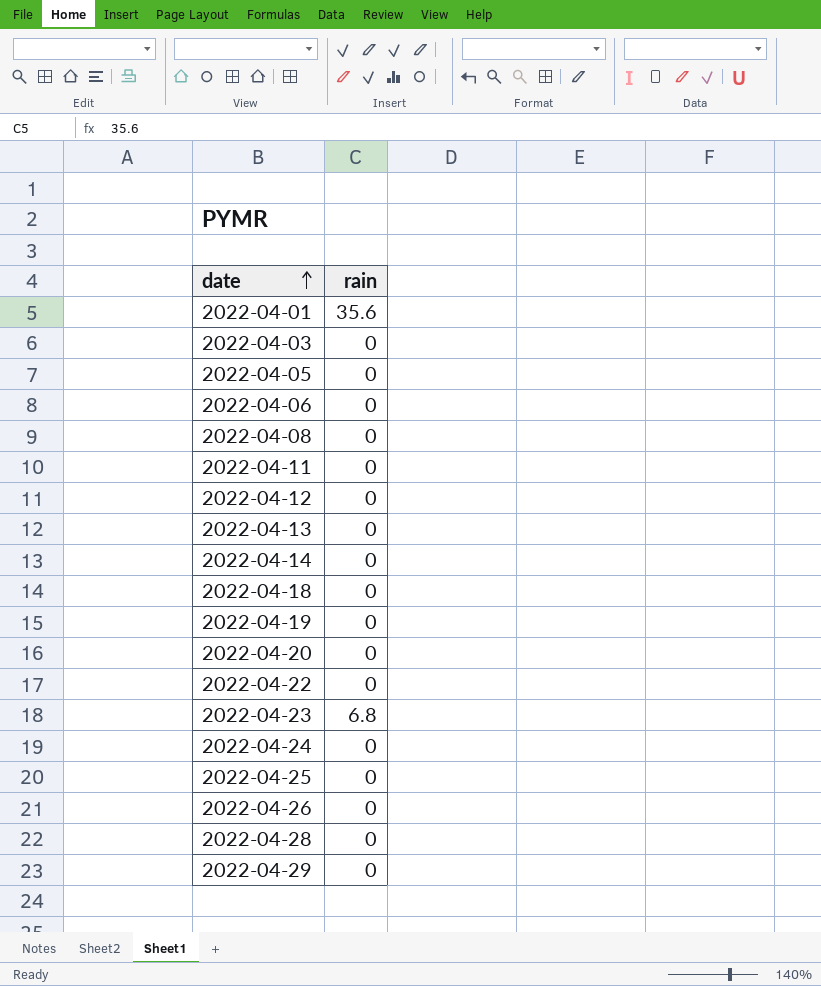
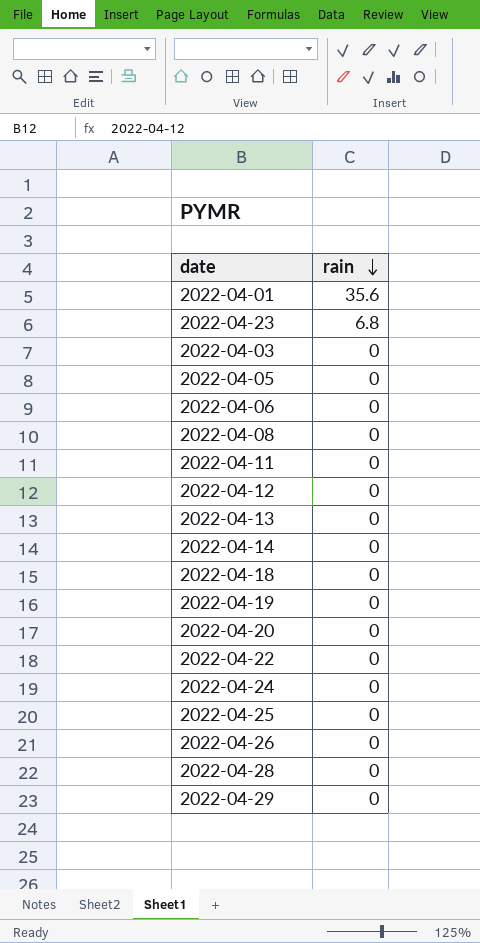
row order: date ascending -> rain descending

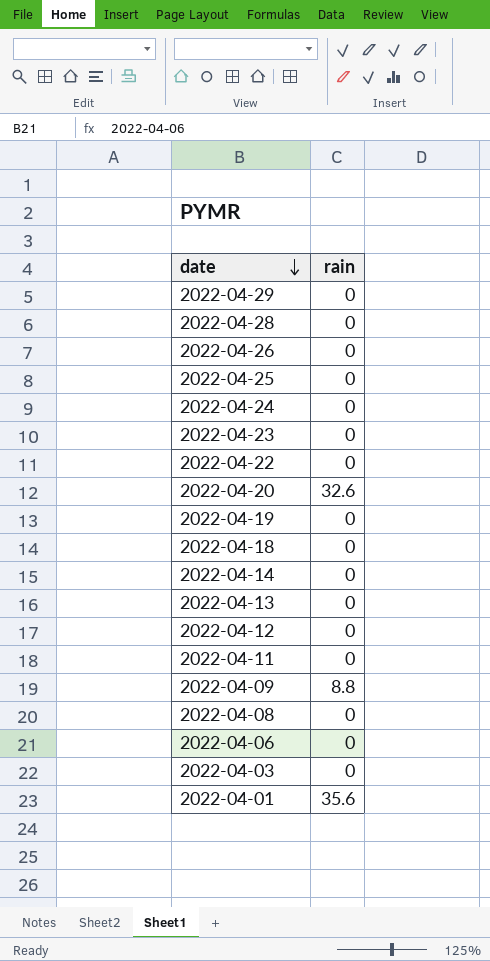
row order: rain descending -> date descending
row 2022-04-05: 0 -> none
2022-04-23 | rain: 6.8 -> 0
2022-04-20 | rain: 0 -> 32.6
row 2022-04-09: none -> 8.8

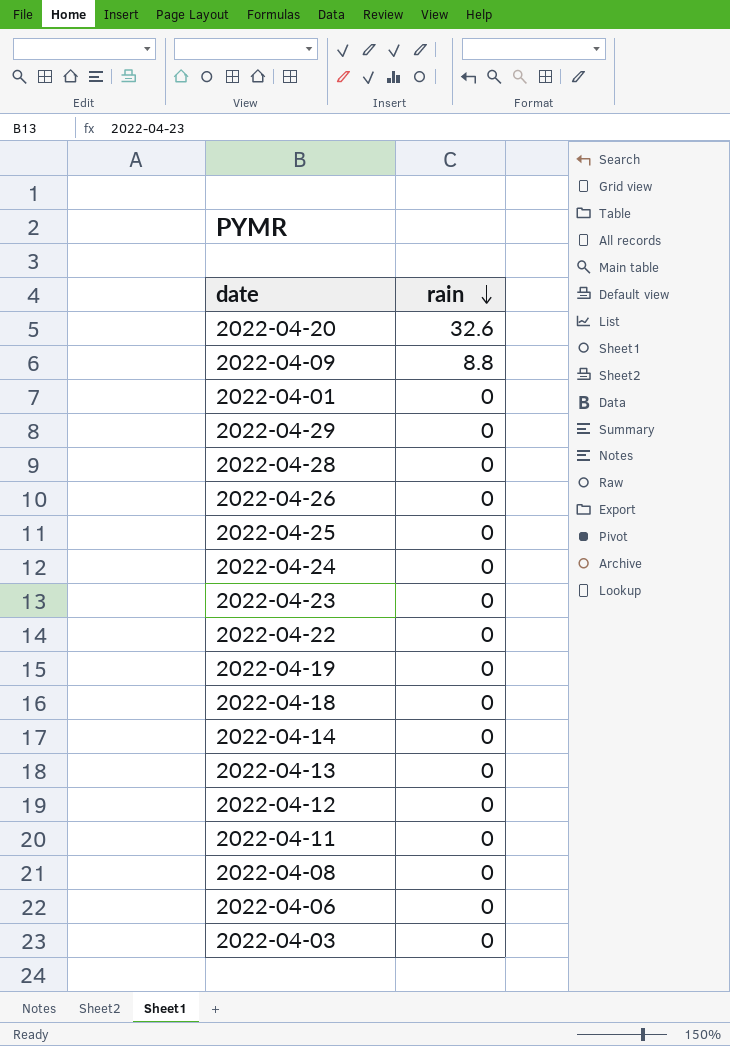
row order: date descending -> rain descending
2022-04-01 | rain: 35.6 -> 0

